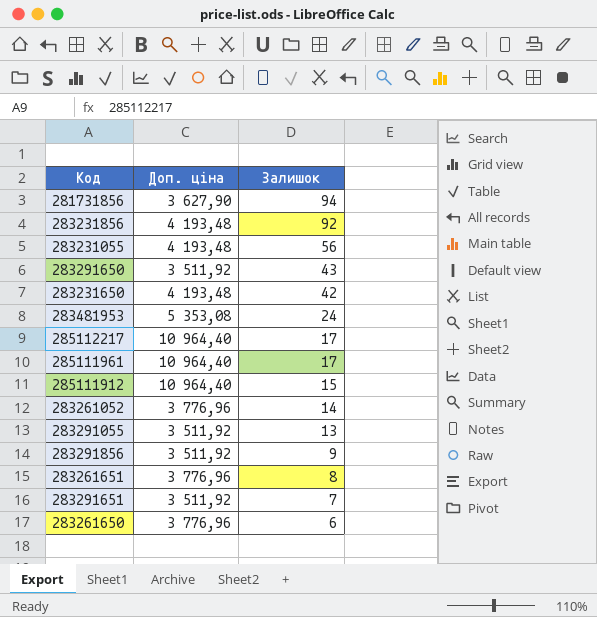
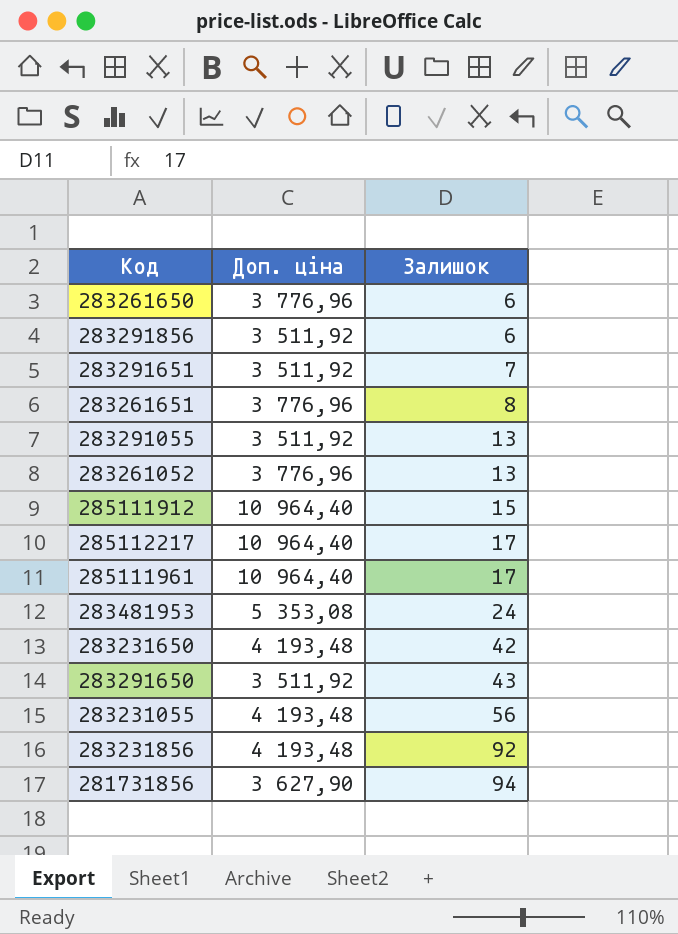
row order: Залишок descending -> Залишок ascending
283291856 | Залишок: 9 -> 6
283261052 | Залишок: 14 -> 13

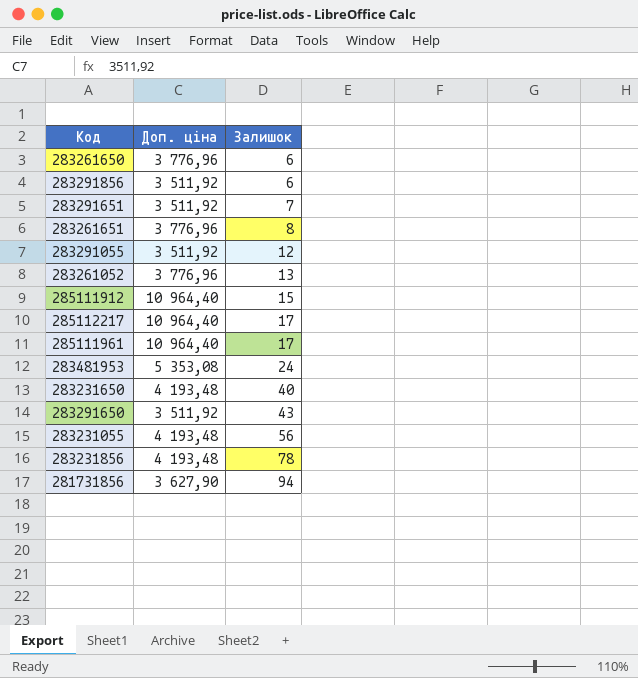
283291055 | Залишок: 13 -> 12
283231650 | Залишок: 42 -> 40
283231856 | Залишок: 92 -> 78

